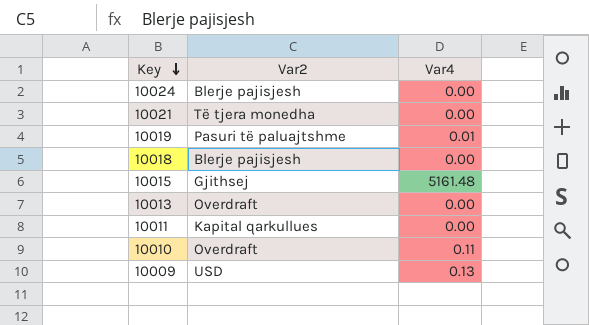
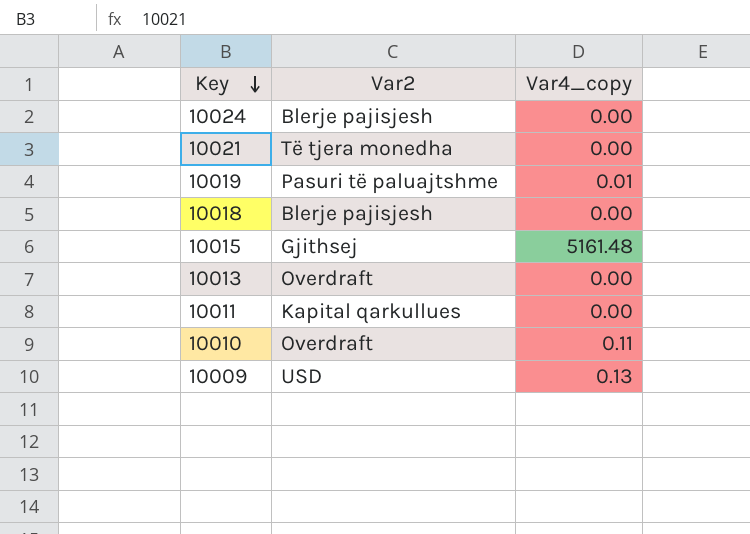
column name: Var4 -> Var4_copy

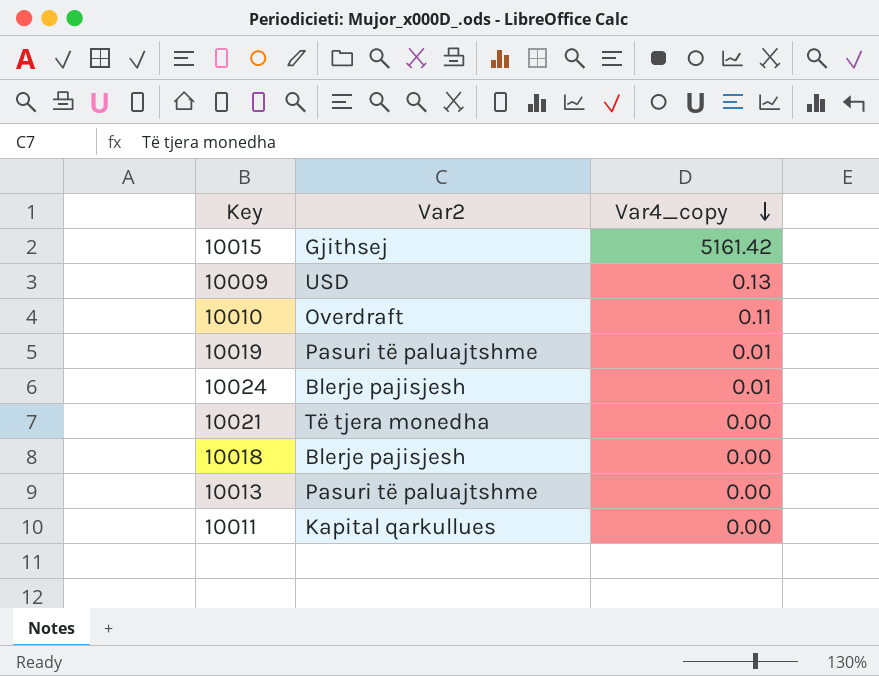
row order: Key descending -> Var4_copy descending
10015 | Var4_copy: 5161.48 -> 5161.42
10024 | Var4_copy: 0.00 -> 0.01
10013 | Var2: Overdraft -> Pasuri të paluajtshme

